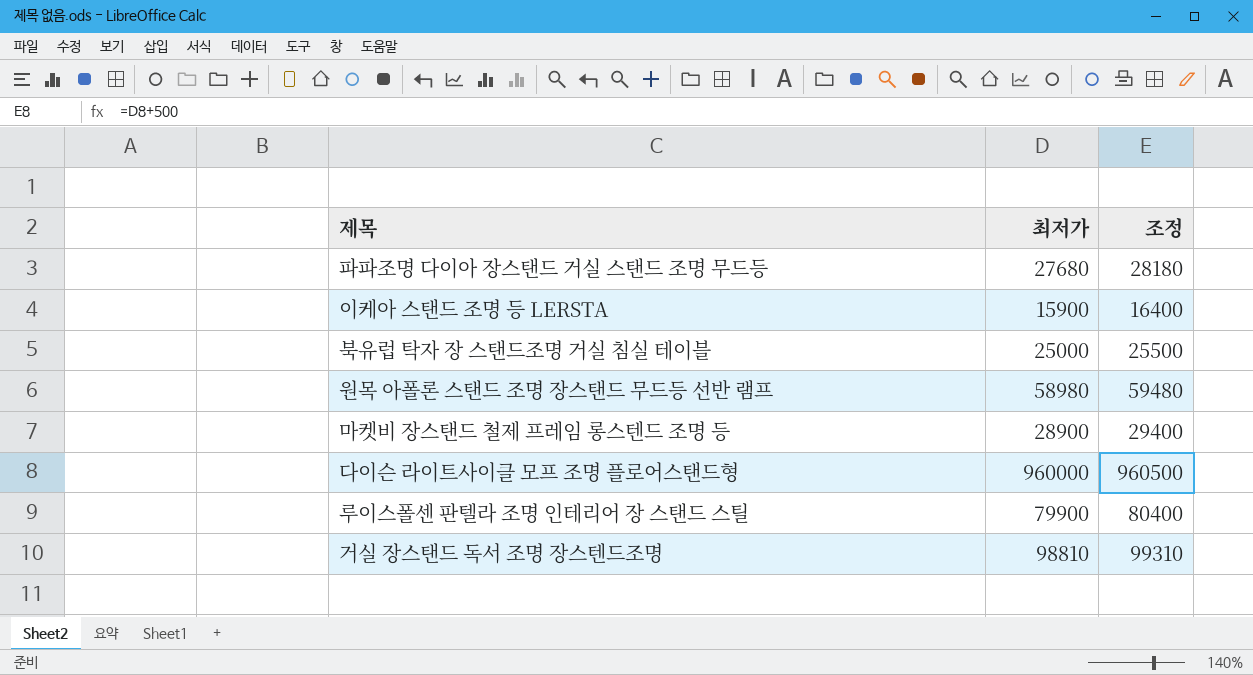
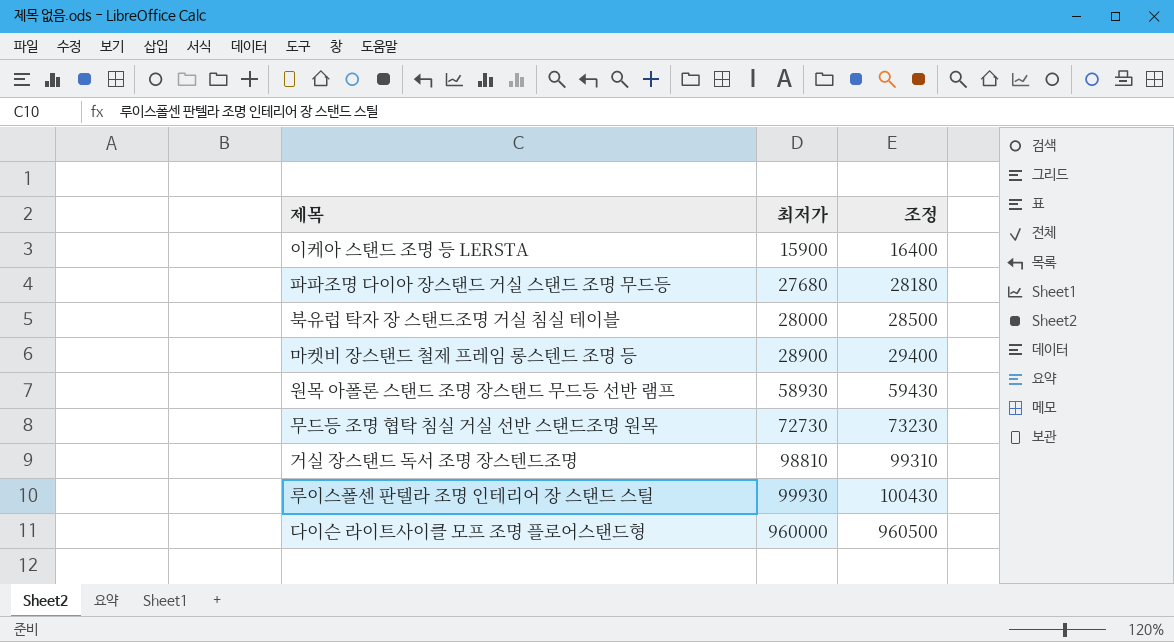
row order: none -> 최저가 ascending
북유럽 탁자 장 스탠드조명 거실 침실 테이블 | 최저가: 25000 -> 28000
북유럽 탁자 장 스탠드조명 거실 침실 테이블 | 조정: 25500 -> 28500
원목 아폴론 스탠드 조명 장스탠드 무드등 선반 램프 | 최저가: 58980 -> 58930
원목 아폴론 스탠드 조명 장스탠드 무드등 선반 램프 | 조정: 59480 -> 59430
row 무드등 조명 협탁 침실 거실 선반 스탠드조명 원목: none -> 72730 | 73230
루이스폴센 판텔라 조명 인테리어 장 스탠드 스틸 | 최저가: 79900 -> 99930
루이스폴센 판텔라 조명 인테리어 장 스탠드 스틸 | 조정: 80400 -> 100430

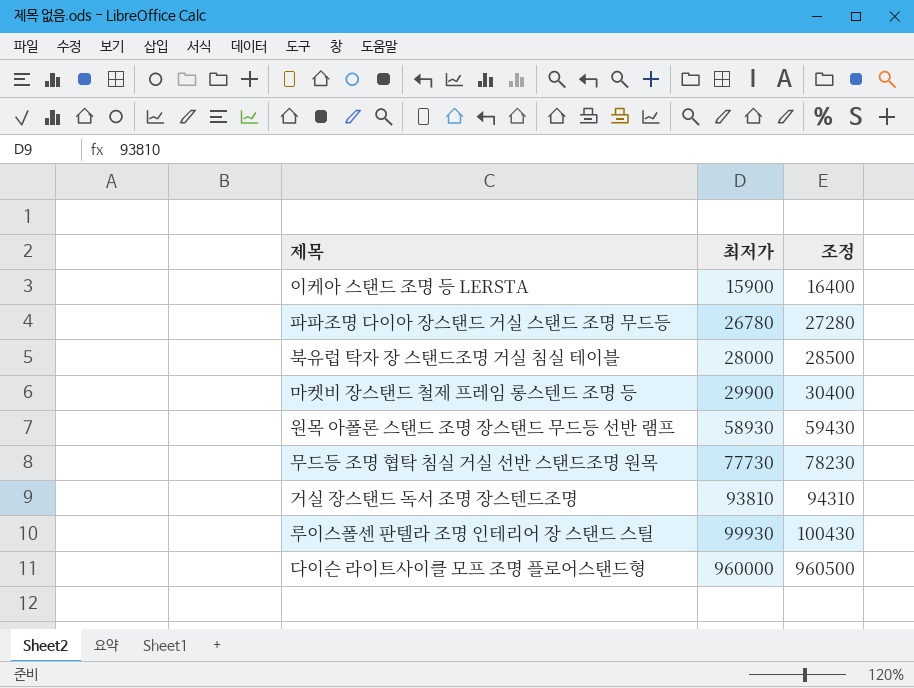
파파조명 다이아 장스탠드 거실 스탠드 조명 무드등 | 최저가: 27680 -> 26780
파파조명 다이아 장스탠드 거실 스탠드 조명 무드등 | 조정: 28180 -> 27280
마켓비 장스탠드 철제 프레임 롱스텐드 조명 등 | 최저가: 28900 -> 29900
마켓비 장스탠드 철제 프레임 롱스텐드 조명 등 | 조정: 29400 -> 30400
무드등 조명 협탁 침실 거실 선반 스탠드조명 원목 | 최저가: 72730 -> 77730
무드등 조명 협탁 침실 거실 선반 스탠드조명 원목 | 조정: 73230 -> 78230
거실 장스탠드 독서 조명 장스텐드조명 | 최저가: 98810 -> 93810
거실 장스탠드 독서 조명 장스텐드조명 | 조정: 99310 -> 94310

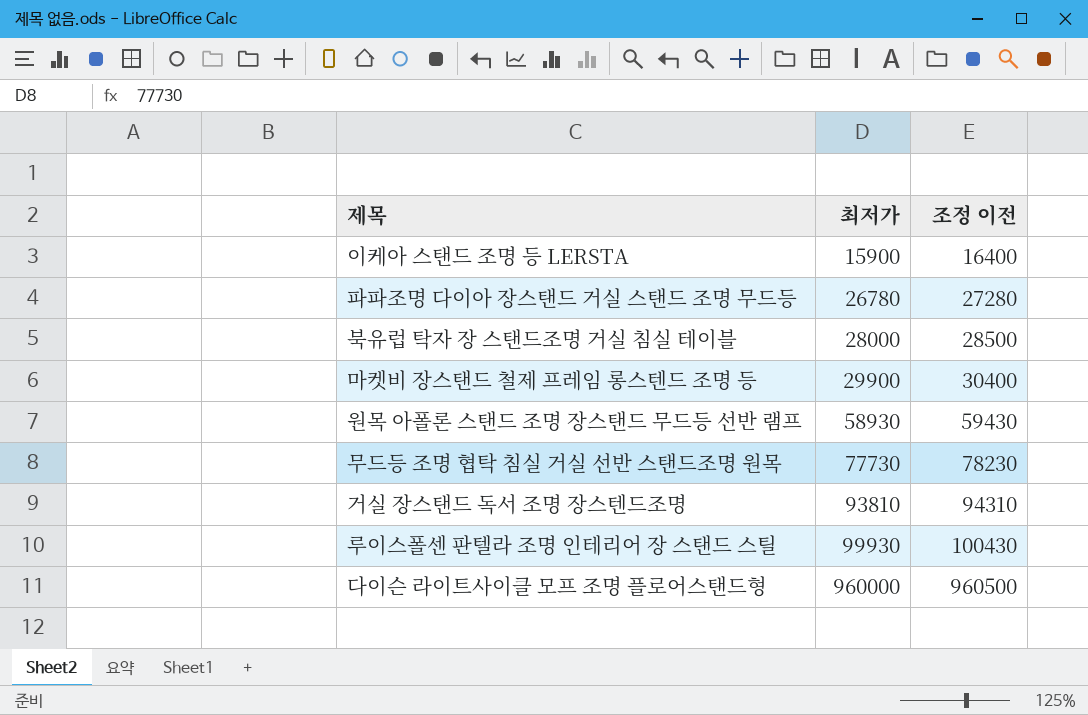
column name: 조정 -> 조정 이전

